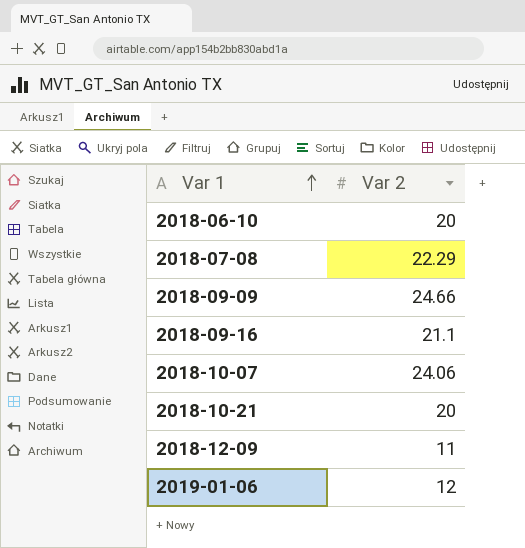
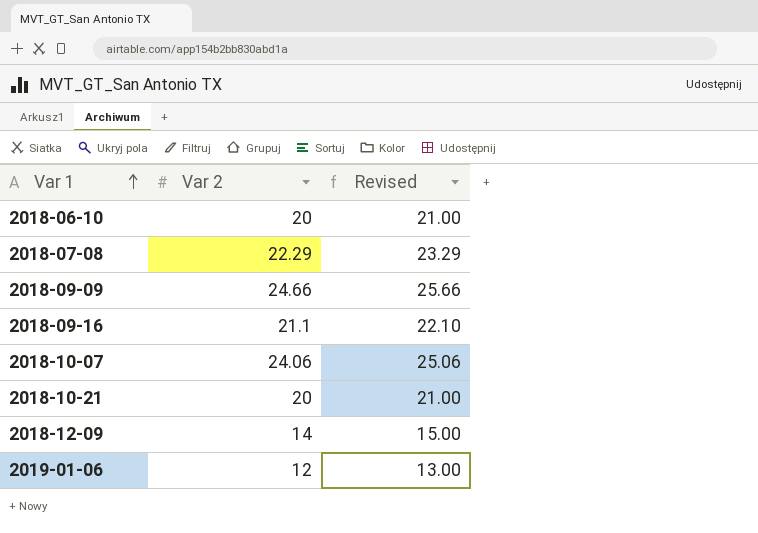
column Revised | formula: none -> [Var 2] + 1
2018-12-09 | Var 2: 11 -> 14

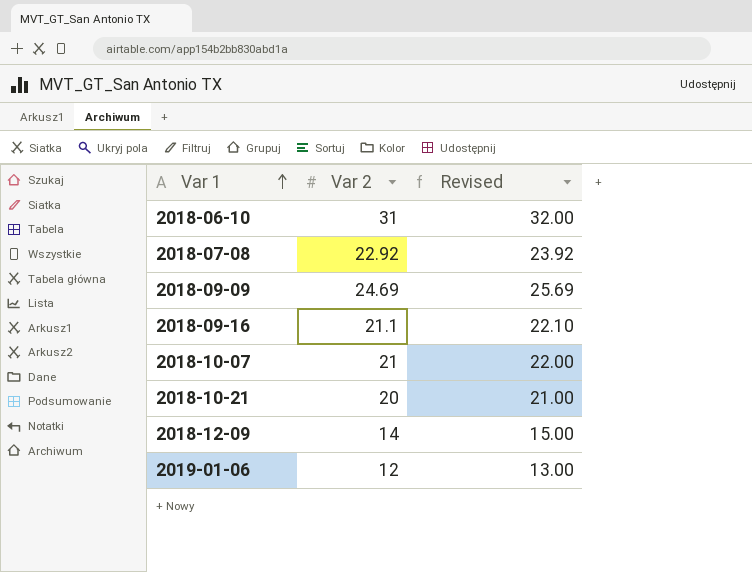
2018-06-10 | Var 2: 20 -> 31
2018-06-10 | Revised: 21.00 -> 32.00
2018-07-08 | Var 2: 22.29 -> 22.92
2018-07-08 | Revised: 23.29 -> 23.92
2018-09-09 | Var 2: 24.66 -> 24.69
2018-09-09 | Revised: 25.66 -> 25.69
2018-10-07 | Var 2: 24.06 -> 21
2018-10-07 | Revised: 25.06 -> 22.00

